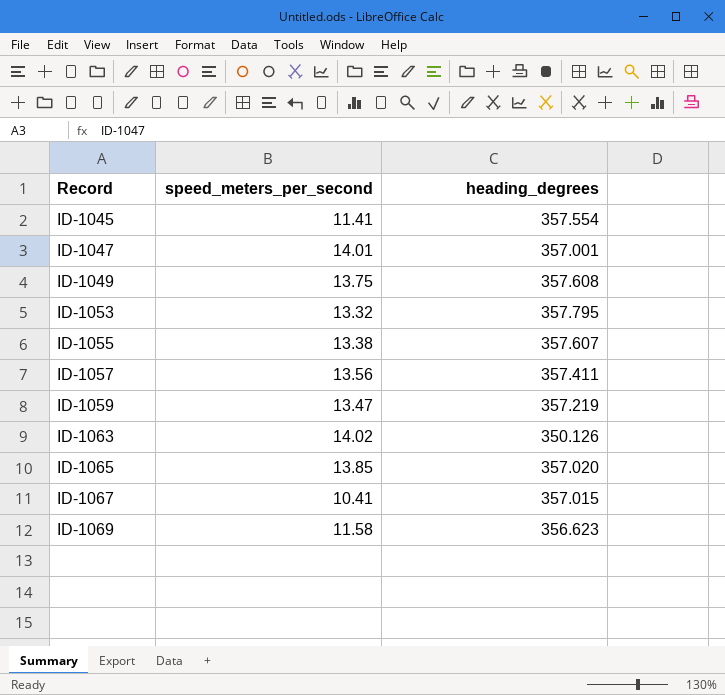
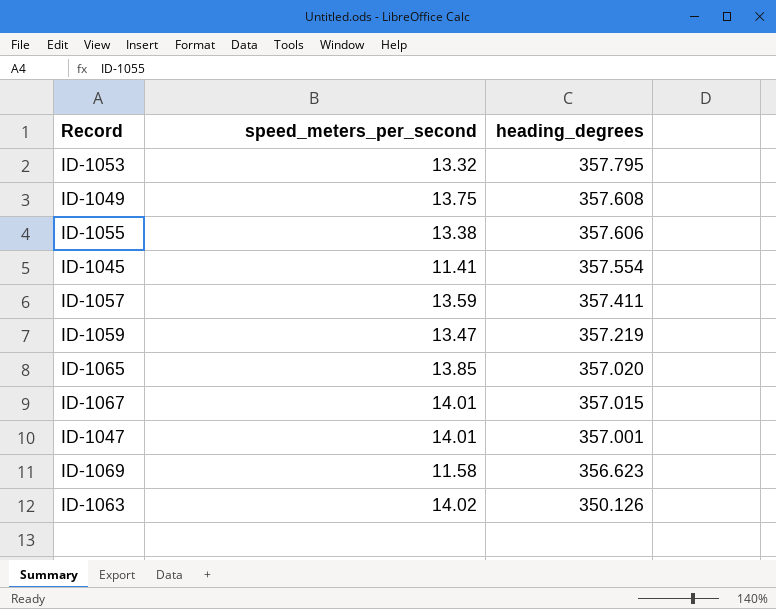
row order: Record ascending -> heading_degrees descending
ID-1055 | heading_degrees: 357.607 -> 357.606
ID-1057 | speed_meters_per_second: 13.56 -> 13.59
ID-1067 | speed_meters_per_second: 10.41 -> 14.01

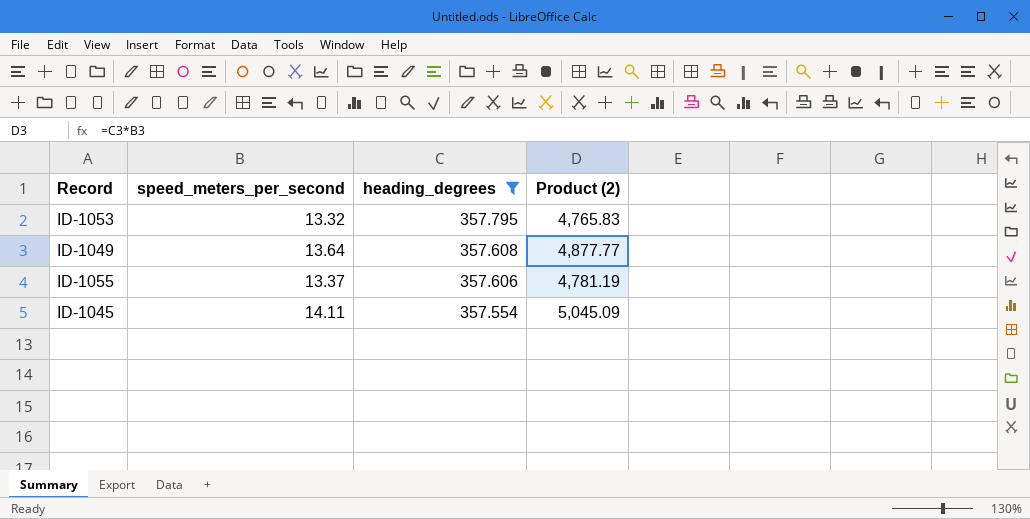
filter: none -> heading_degrees >= 357.554
column Product (2) | formula: none -> [speed_meters_per_second] * [heading_degrees]
ID-1049 | speed_meters_per_second: 13.75 -> 13.64
ID-1055 | speed_meters_per_second: 13.38 -> 13.37
ID-1045 | speed_meters_per_second: 11.41 -> 14.11

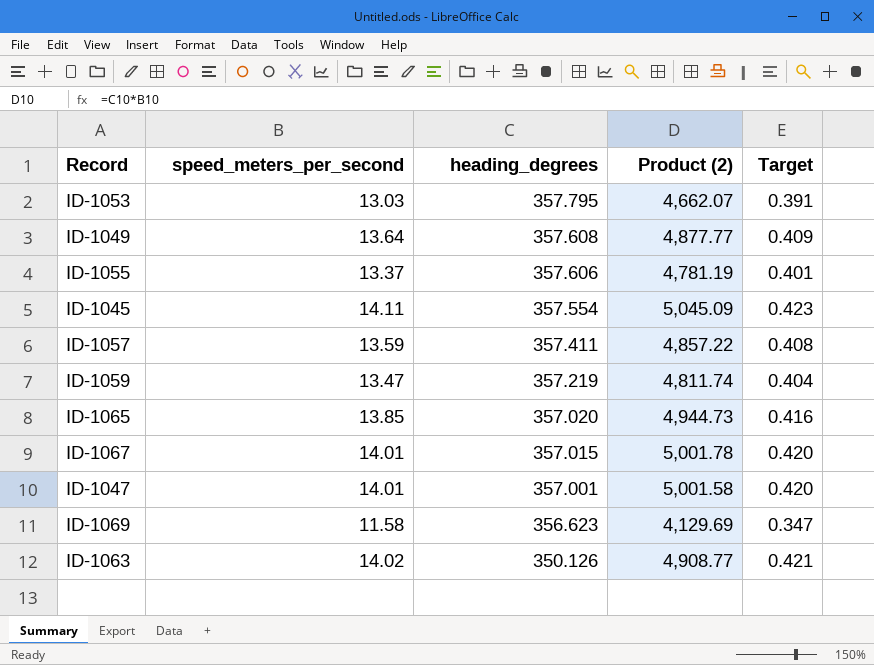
filter: heading_degrees >= 357.554 -> none
column Target | formula: none -> [speed_meters_per_second] * 0.03
ID-1053 | speed_meters_per_second: 13.32 -> 13.03
ID-1053 | Product (2): 4,765.83 -> 4,662.07

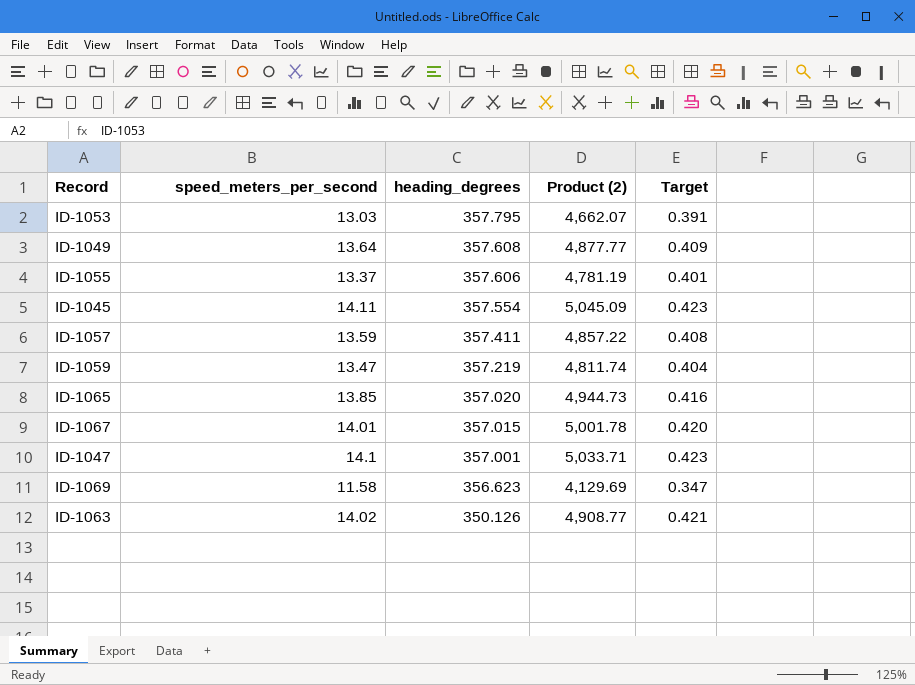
ID-1047 | speed_meters_per_second: 14.01 -> 14.1
ID-1047 | Product (2): 5,001.58 -> 5,033.71
ID-1047 | Target: 0.420 -> 0.423

